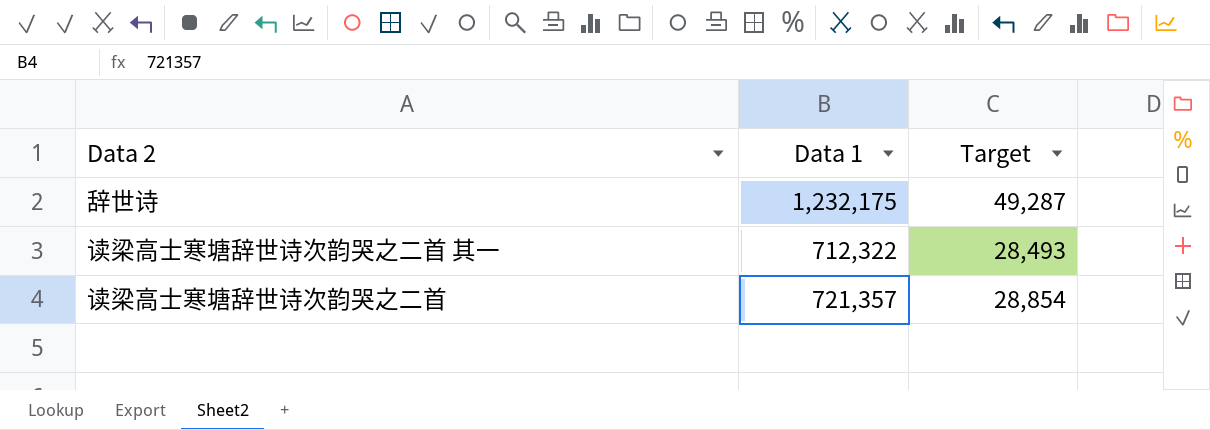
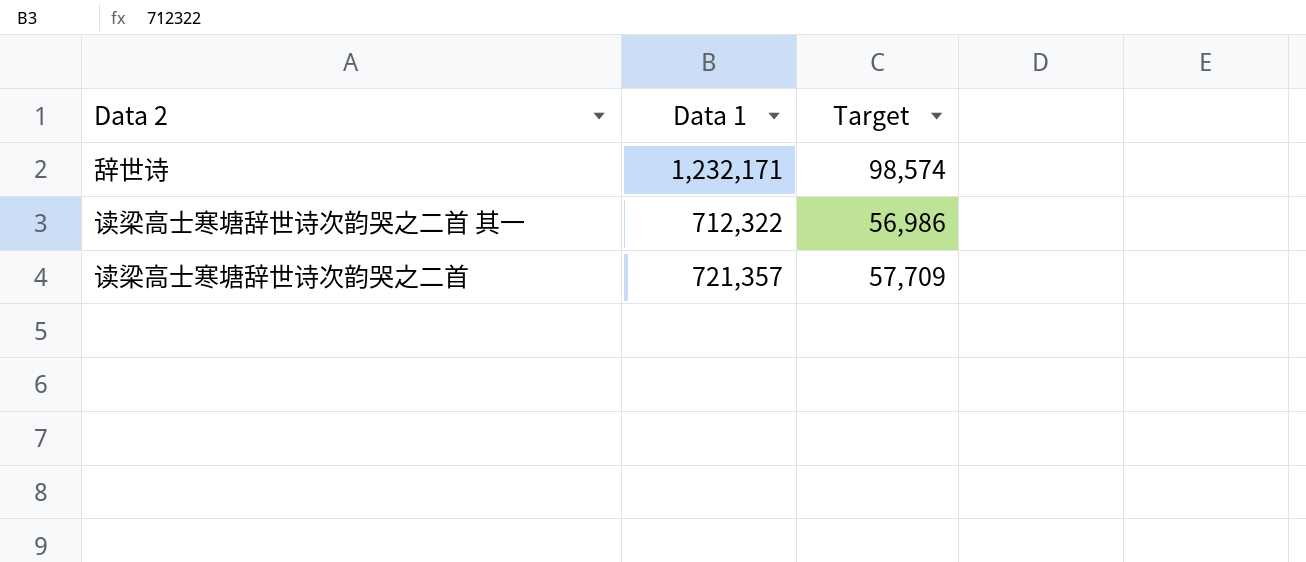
column Target | formula: [Data 1] * 0.04 -> [Data 1] * 0.08
辞世诗 | Data 1: 1,232,175 -> 1,232,171

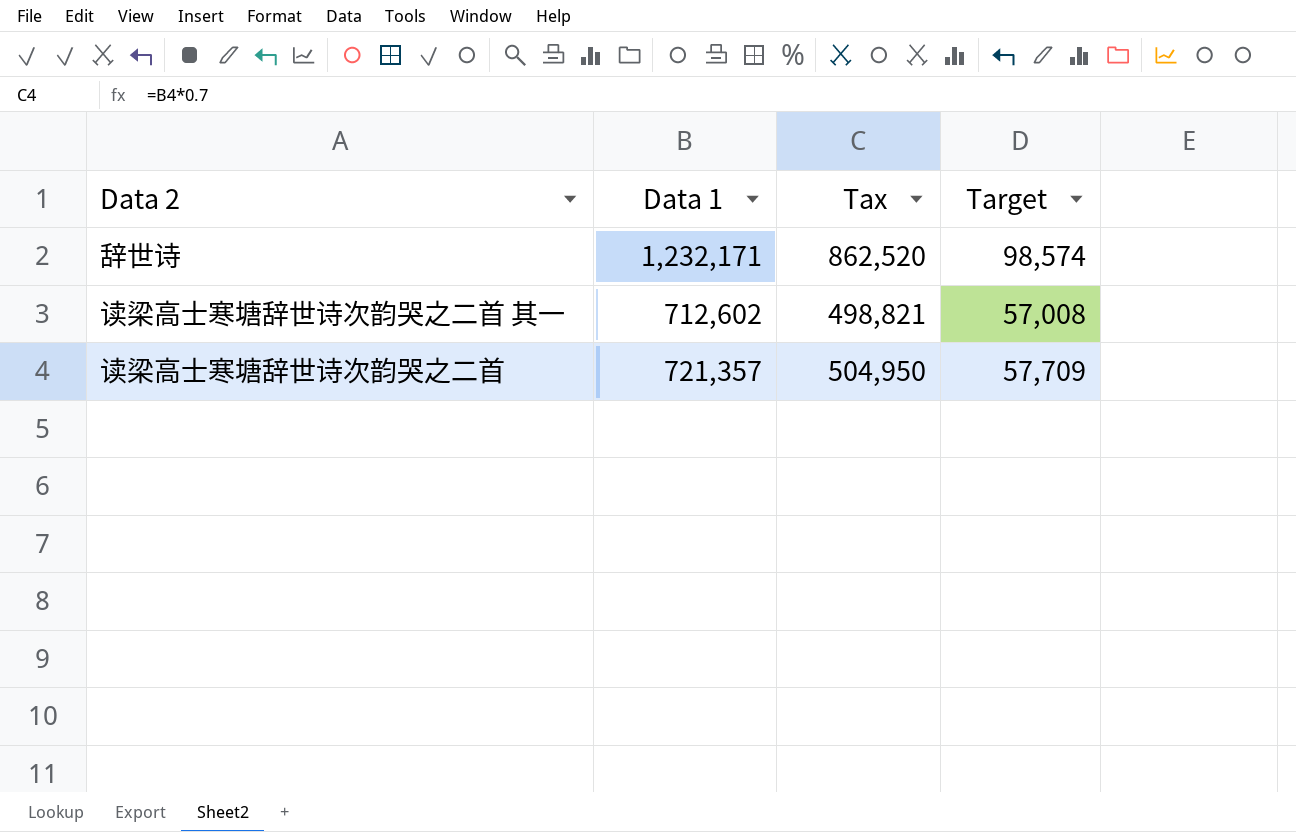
column Tax | formula: none -> [Data 1] * 0.7
读梁高士寒塘辞世诗次韵哭之二首 其一 | Data 1: 712,322 -> 712,602
读梁高士寒塘辞世诗次韵哭之二首 其一 | Target: 56,986 -> 57,008

